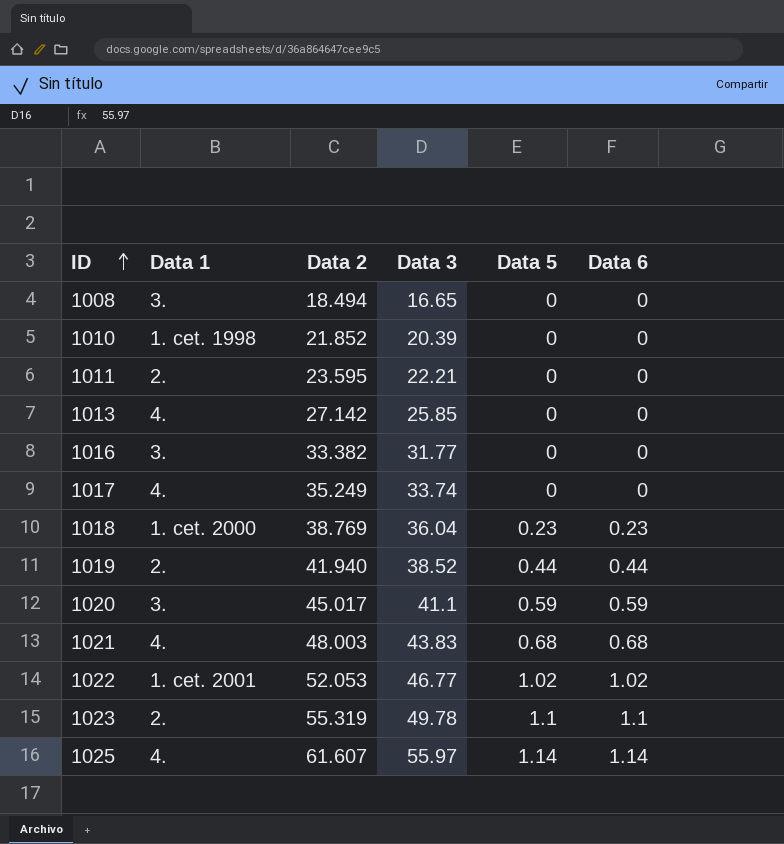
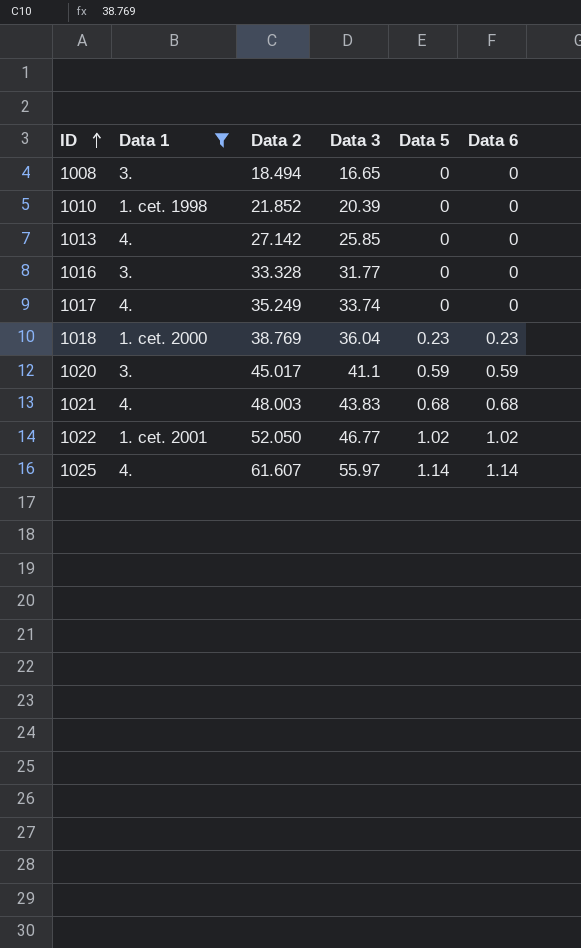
filter: none -> Data 1 != 2.
1016 | Data 2: 33.382 -> 33.328
1022 | Data 2: 52.053 -> 52.050

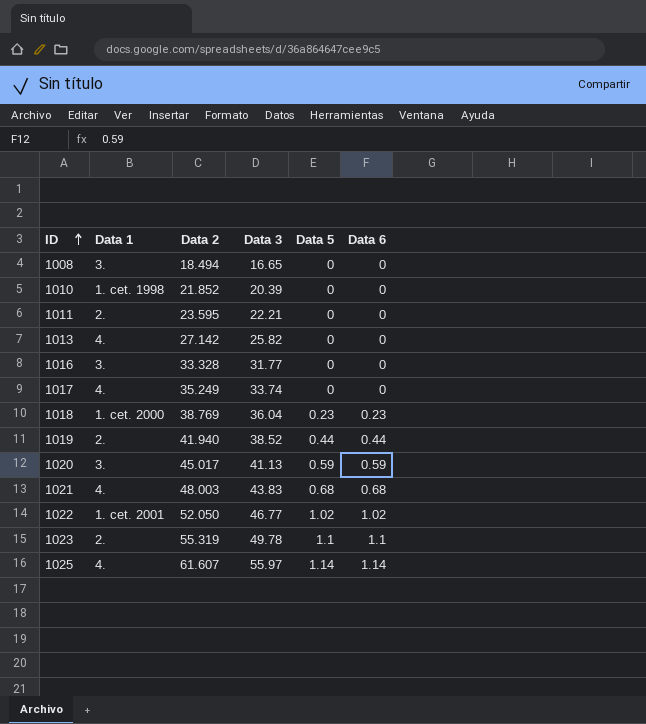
filter: Data 1 != 2. -> none
1013 | Data 3: 25.85 -> 25.82
1020 | Data 3: 41.1 -> 41.13

